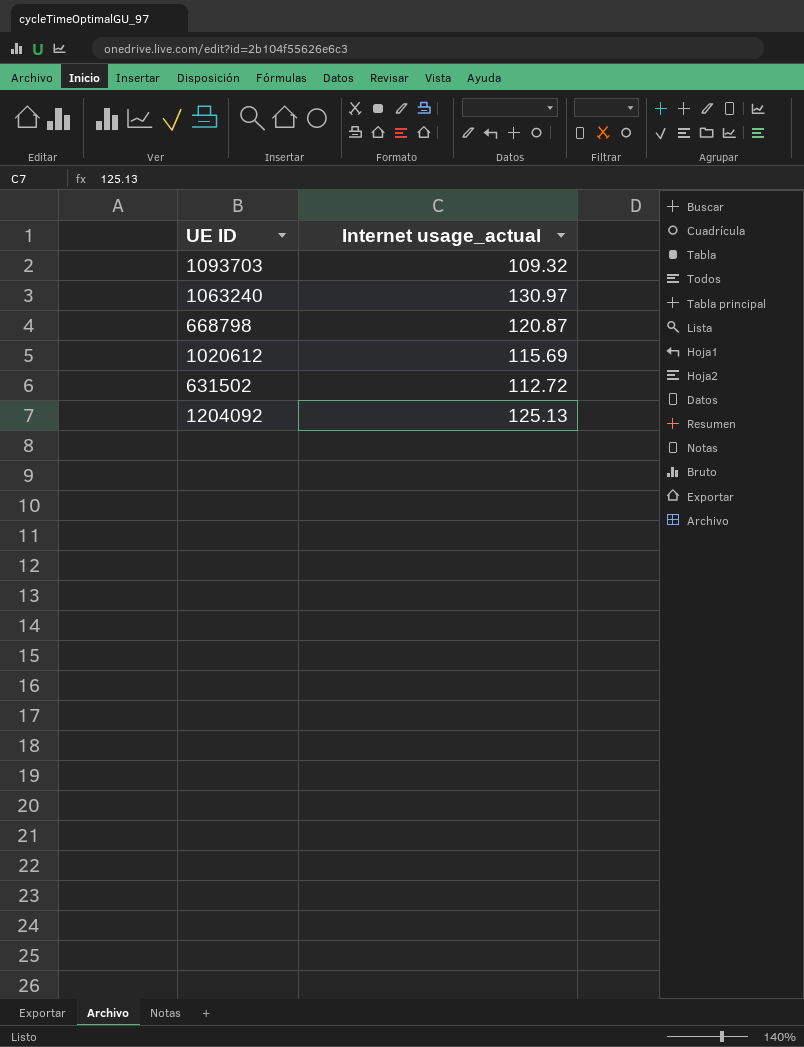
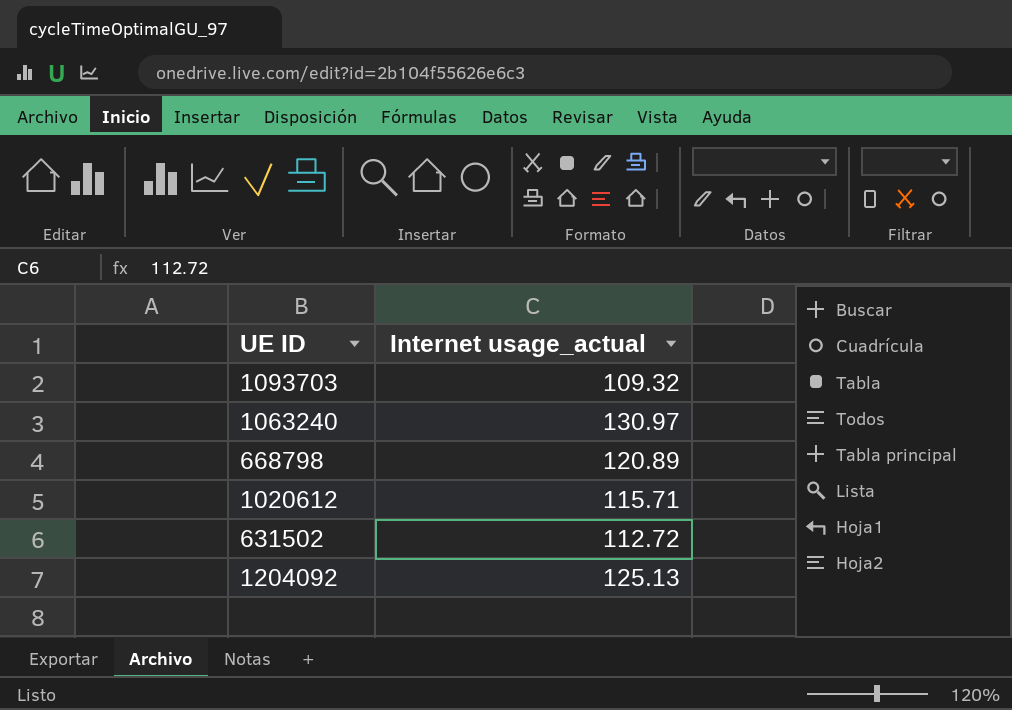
668798 | Internet usage_actual: 120.87 -> 120.89
1020612 | Internet usage_actual: 115.69 -> 115.71

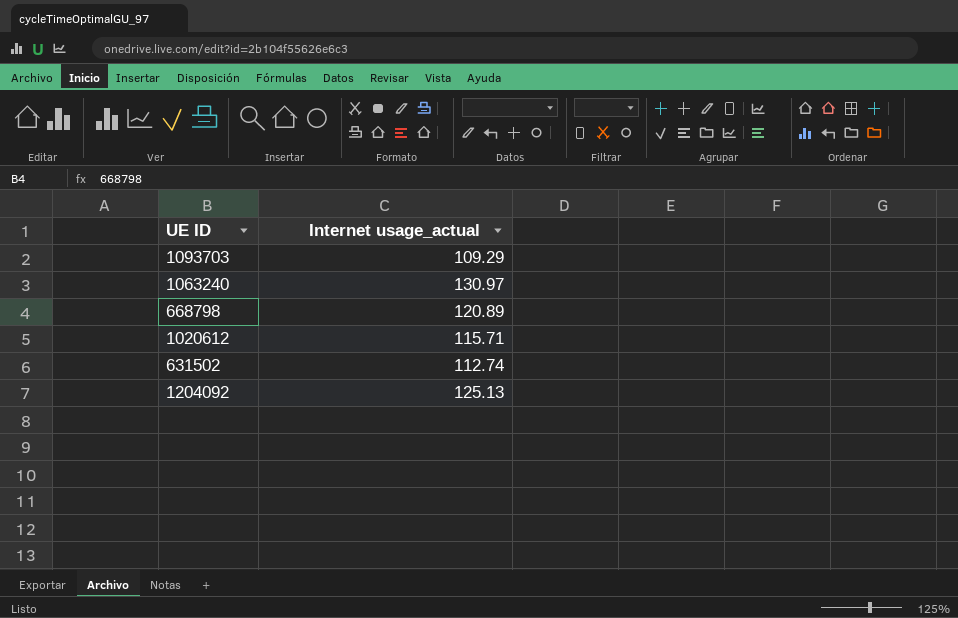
1093703 | Internet usage_actual: 109.32 -> 109.29
631502 | Internet usage_actual: 112.72 -> 112.74

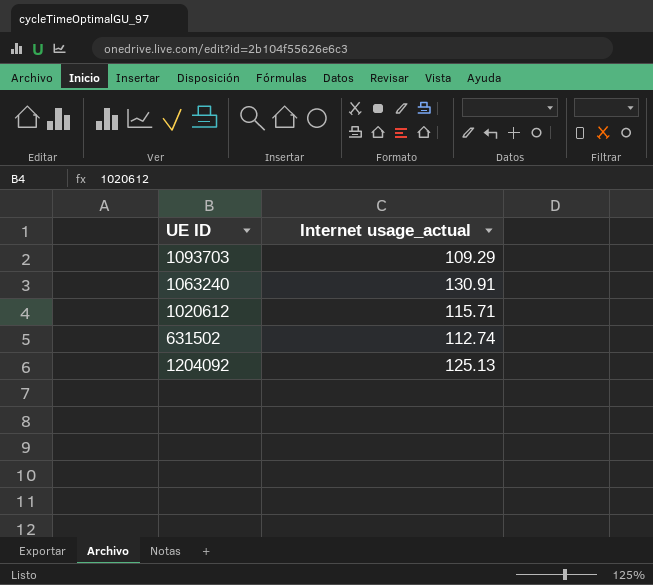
row 668798: 120.89 -> none
1063240 | Internet usage_actual: 130.97 -> 130.91

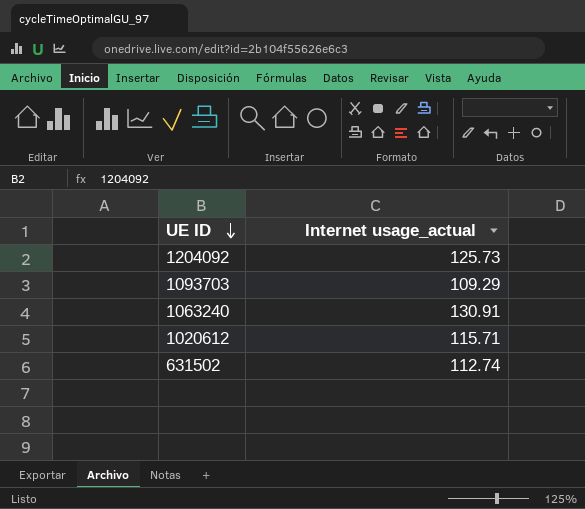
row order: none -> UE ID descending
1204092 | Internet usage_actual: 125.13 -> 125.73

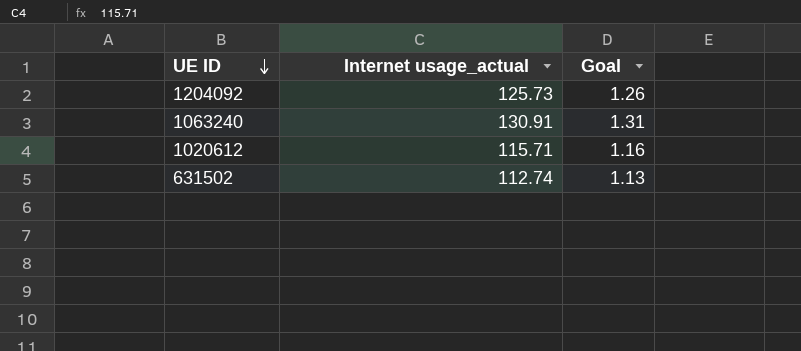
column Goal | formula: none -> [Internet usage_actual] * 0.01
row 1093703: 109.29 -> none

